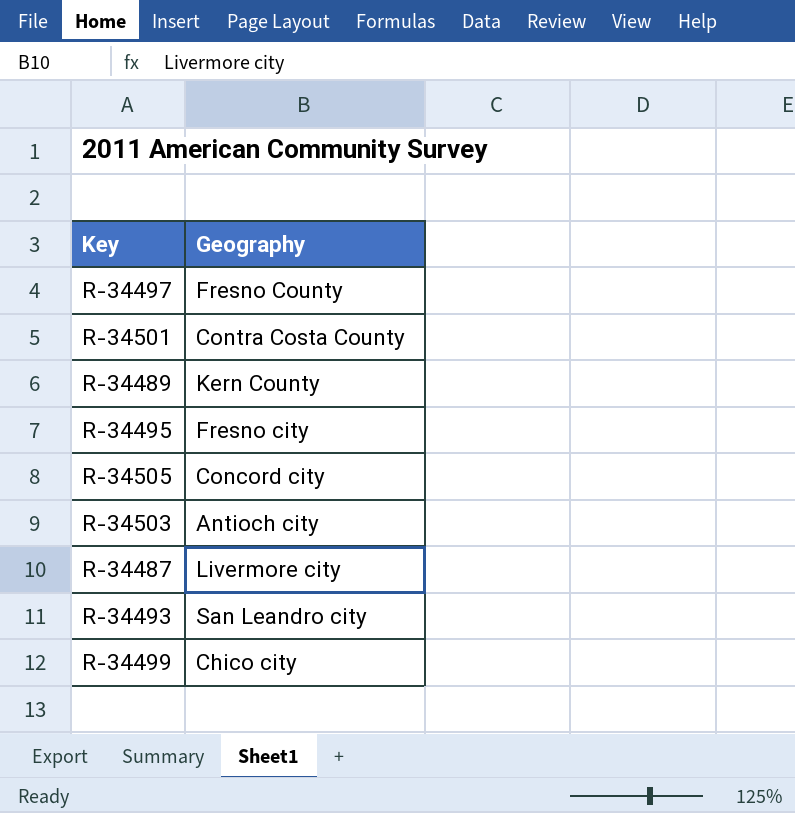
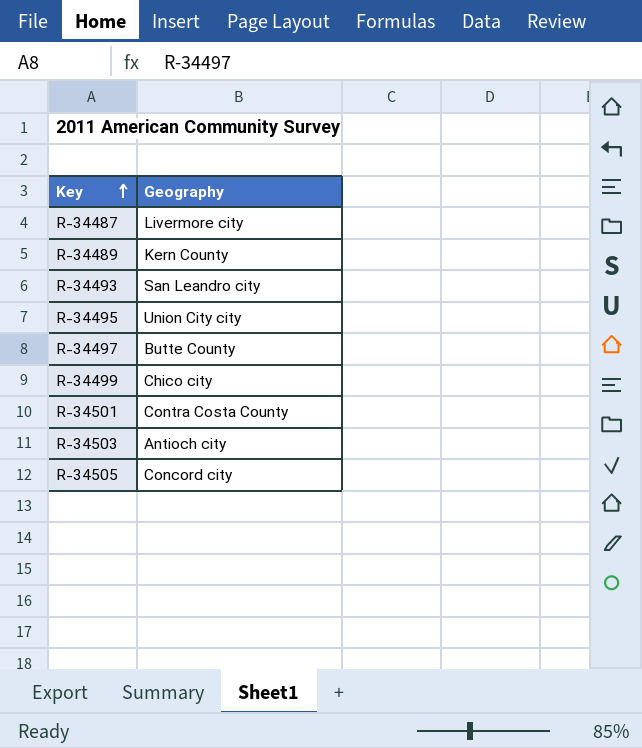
row order: none -> Key ascending
R-34495 | Geography: Fresno city -> Union City city
R-34497 | Geography: Fresno County -> Butte County

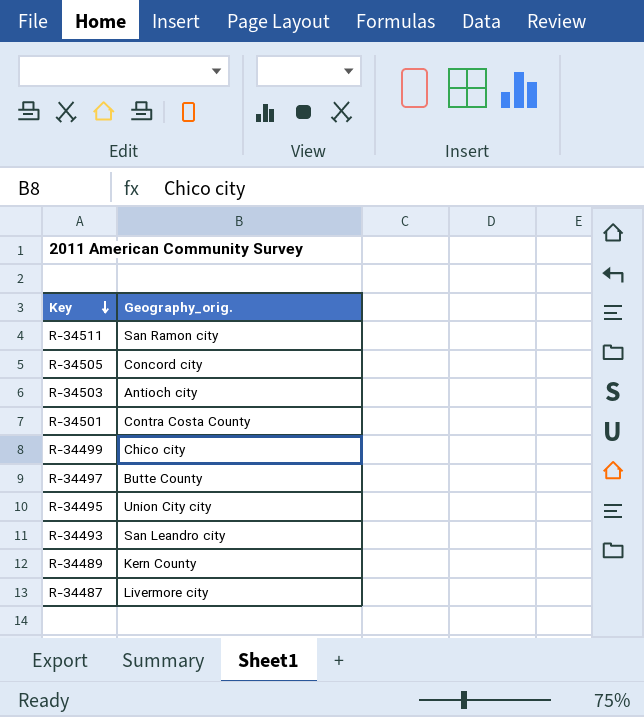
row order: Key ascending -> Key descending
column name: Geography -> Geography_orig.
row R-34511: none -> San Ramon city

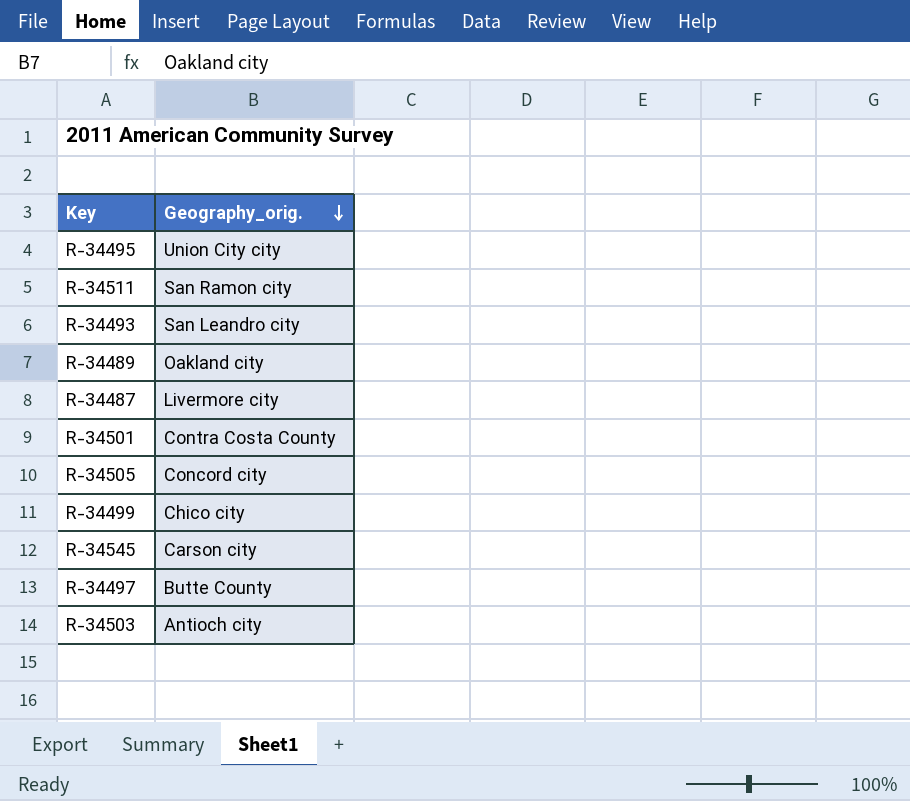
row order: Key descending -> Geography_orig. descending
R-34489 | Geography_orig.: Kern County -> Oakland city
row R-34545: none -> Carson city

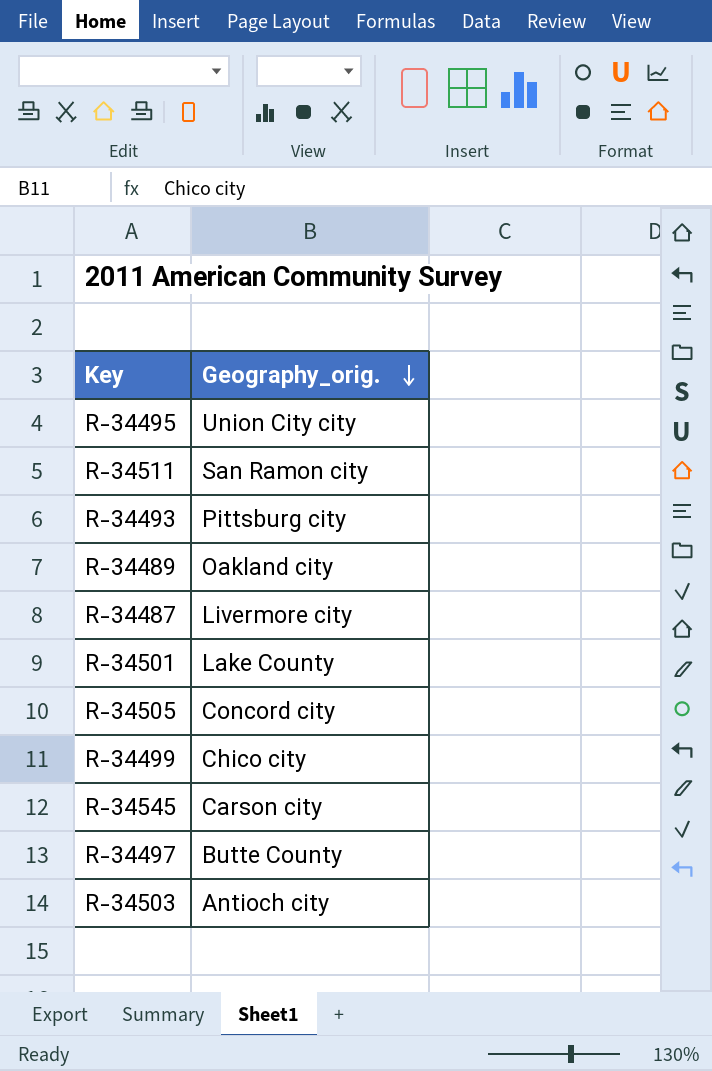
R-34493 | Geography_orig.: San Leandro city -> Pittsburg city
R-34501 | Geography_orig.: Contra Costa County -> Lake County

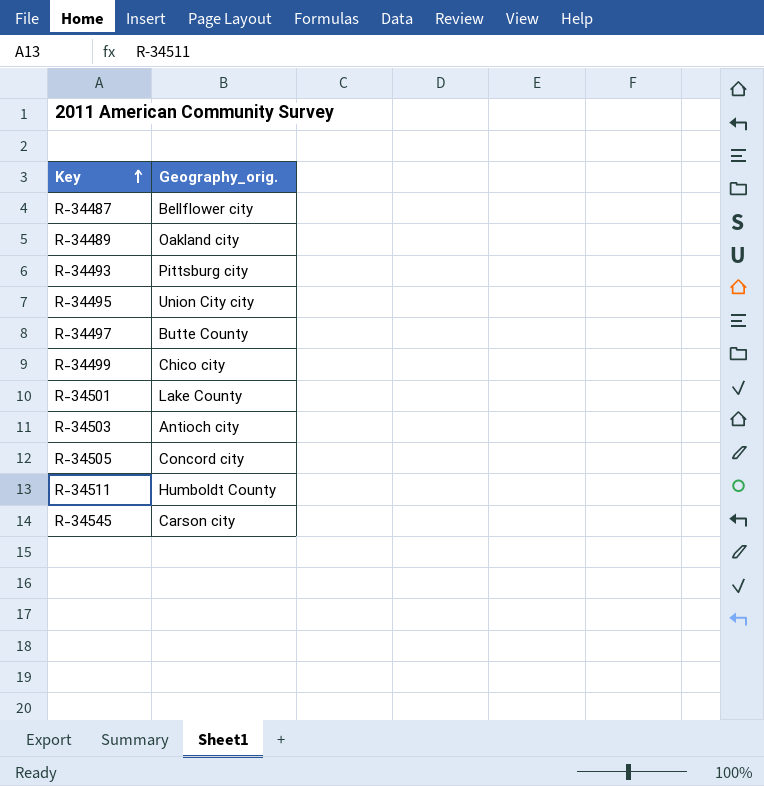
row order: Geography_orig. descending -> Key ascending
R-34487 | Geography_orig.: Livermore city -> Bellflower city
R-34511 | Geography_orig.: San Ramon city -> Humboldt County

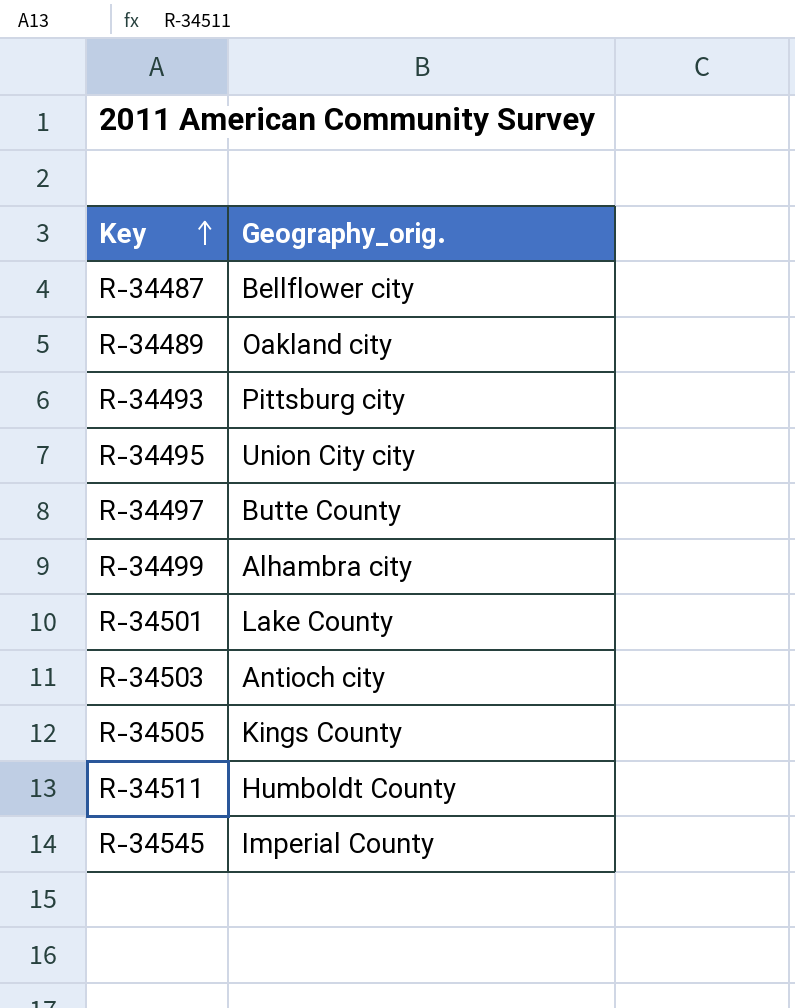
R-34499 | Geography_orig.: Chico city -> Alhambra city
R-34505 | Geography_orig.: Concord city -> Kings County
R-34545 | Geography_orig.: Carson city -> Imperial County

